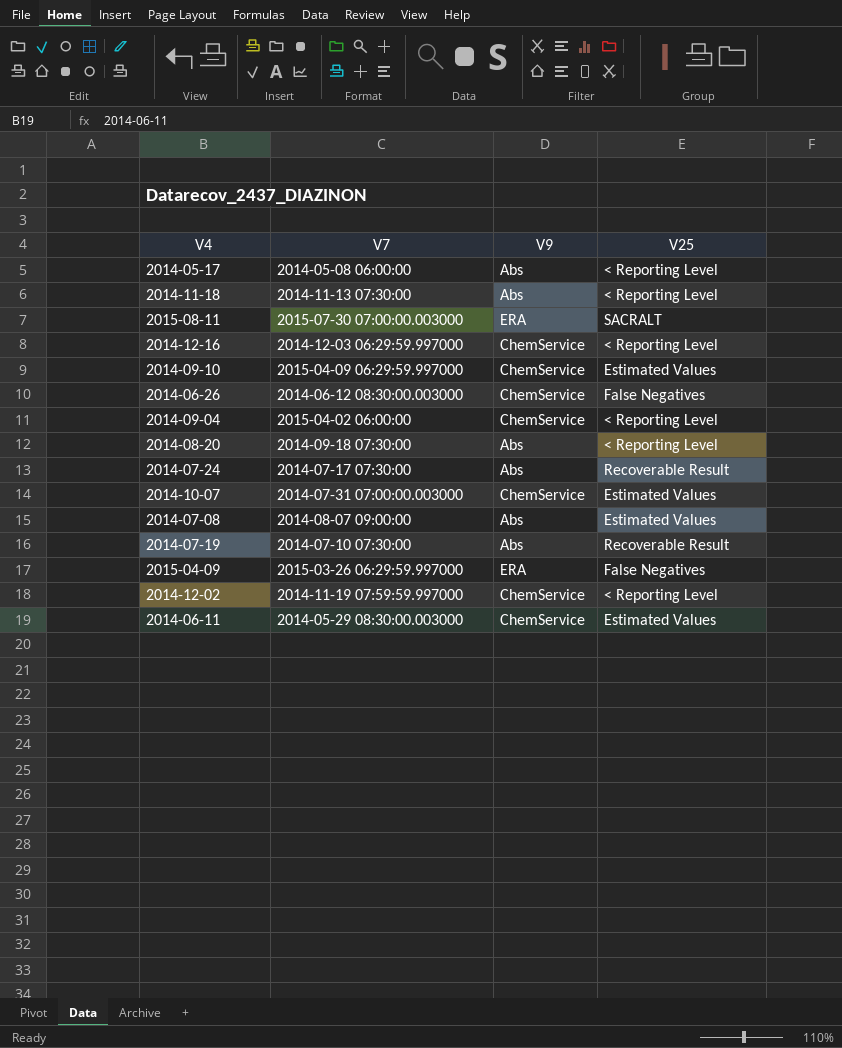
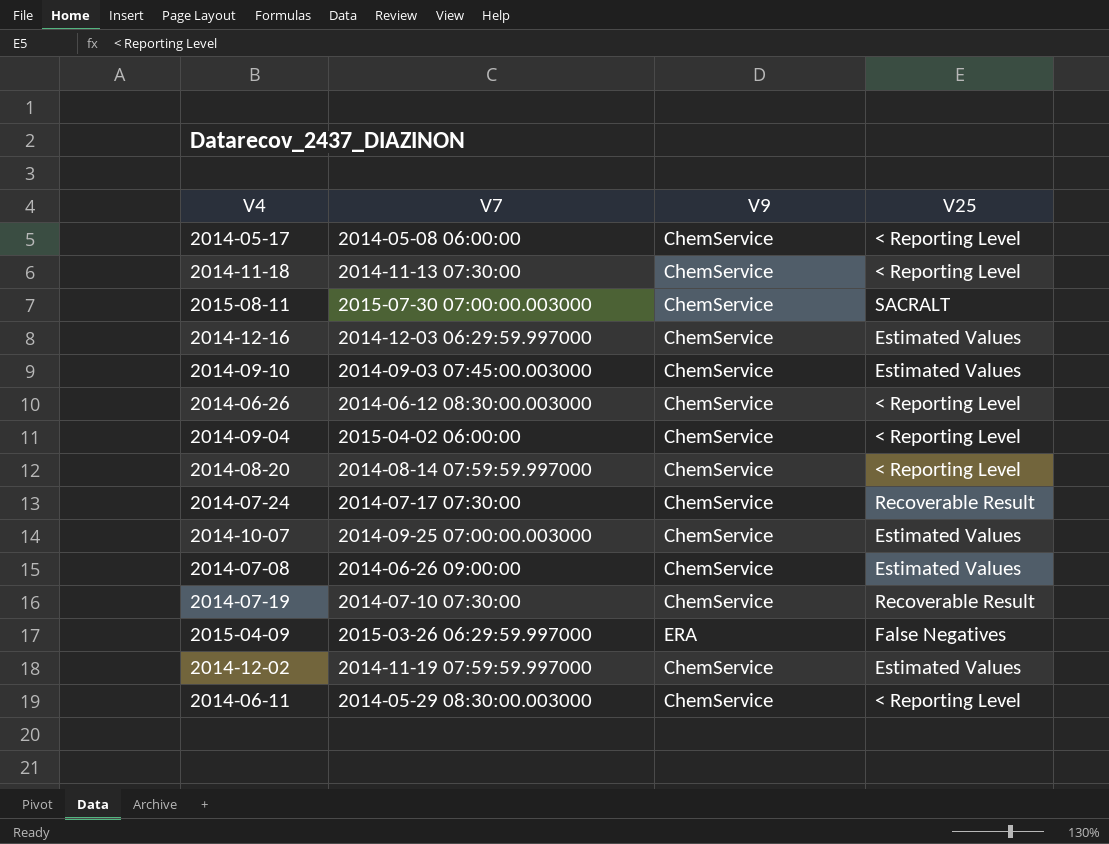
2014-05-17 | V9: Abs -> ChemService
2014-11-18 | V9: Abs -> ChemService
2015-08-11 | V9: ERA -> ChemService
2014-12-16 | V25: < Reporting Level -> Estimated Values
2014-09-10 | V7: 2015-04-09 06:29:59.997000 -> 2014-09-03 07:45:00.003000
2014-06-26 | V25: False Negatives -> < Reporting Level
2014-08-20 | V7: 2014-09-18 07:30:00 -> 2014-08-14 07:59:59.997000
2014-08-20 | V9: Abs -> ChemService
2014-07-24 | V9: Abs -> ChemService
2014-10-07 | V7: 2014-07-31 07:00:00.003000 -> 2014-09-25 07:00:00.003000
2014-07-08 | V7: 2014-08-07 09:00:00 -> 2014-06-26 09:00:00
2014-07-08 | V9: Abs -> ChemService
2014-07-19 | V9: Abs -> ChemService
2014-12-02 | V25: < Reporting Level -> Estimated Values
2014-06-11 | V25: Estimated Values -> < Reporting Level

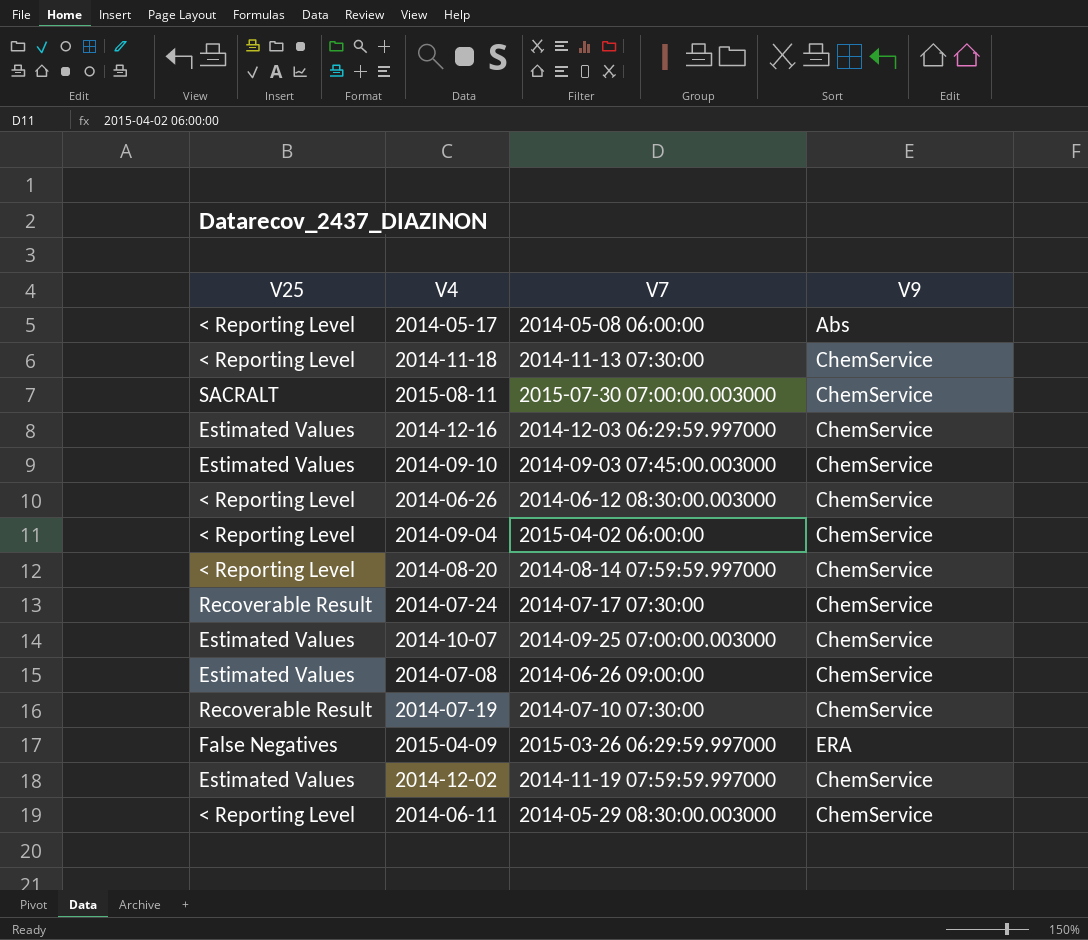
column V25 | position: 4 -> 1
2014-05-17 | V9: ChemService -> Abs

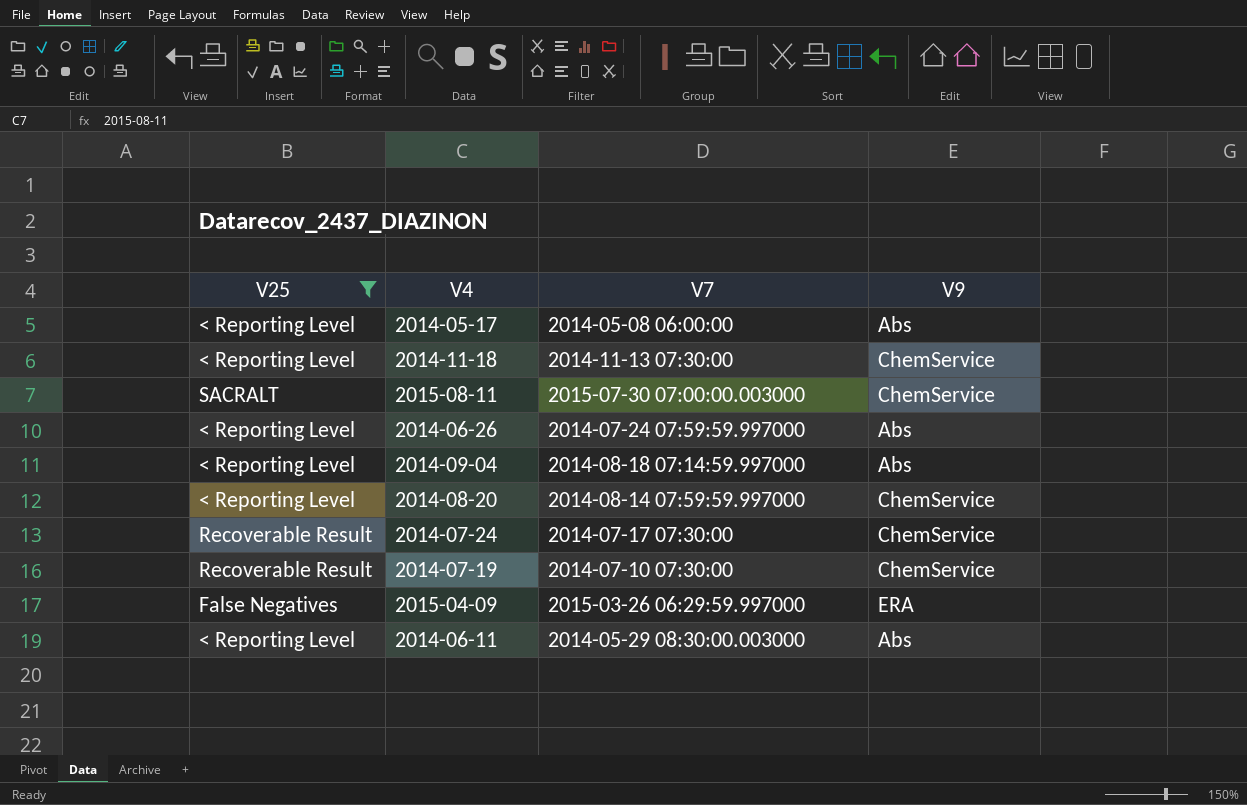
filter: none -> V25 != Estimated Values
2014-06-26 | V7: 2014-06-12 08:30:00.003000 -> 2014-07-24 07:59:59.997000
2014-06-26 | V9: ChemService -> Abs
2014-09-04 | V7: 2015-04-02 06:00:00 -> 2014-08-18 07:14:59.997000
2014-09-04 | V9: ChemService -> Abs
2014-06-11 | V9: ChemService -> Abs

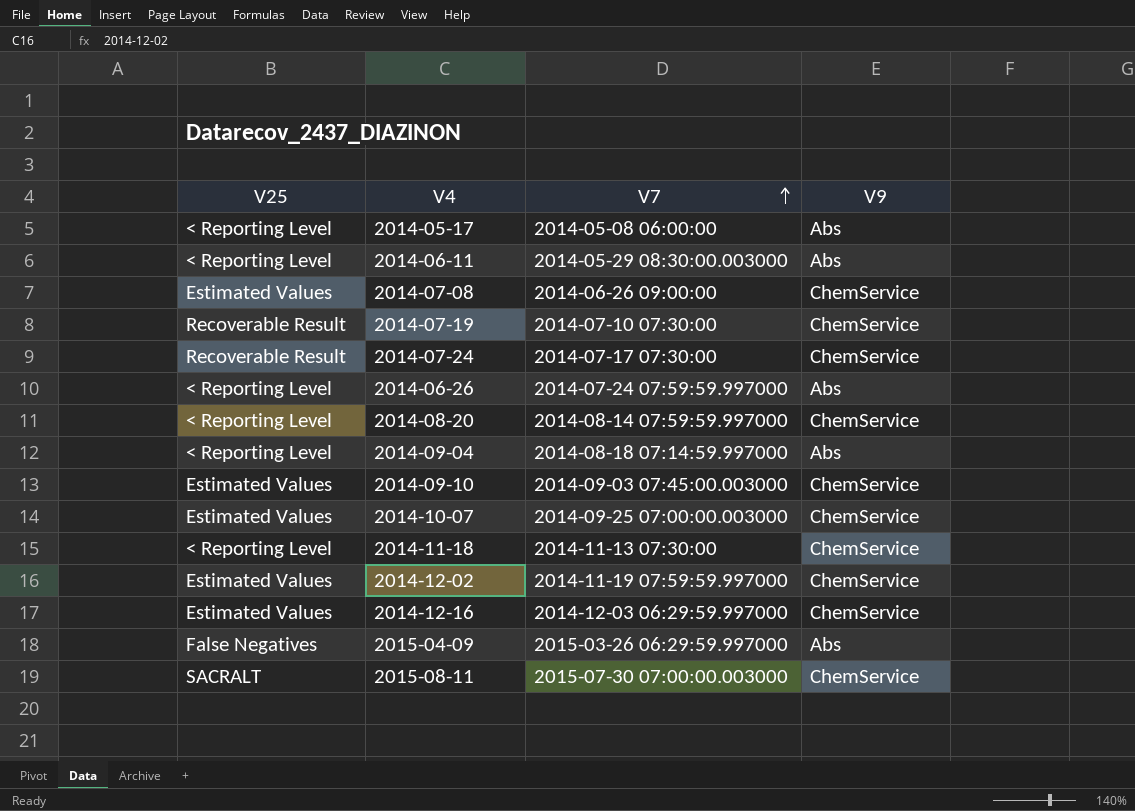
filter: V25 != Estimated Values -> none
row order: none -> V7 ascending
2015-04-09 | V9: ERA -> Abs

